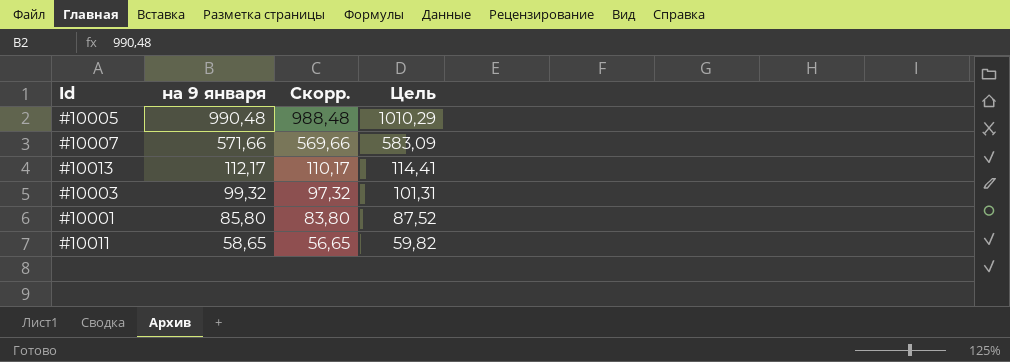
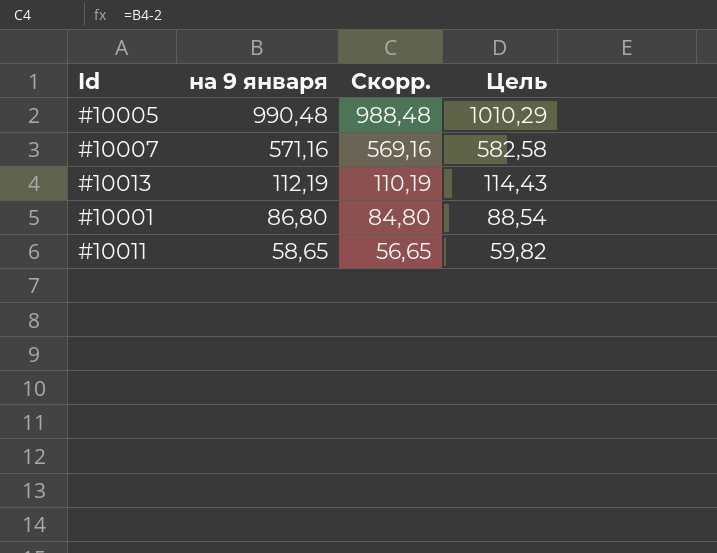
row #10003: 99,32 | 97,32 | 101,31 -> none
#10007 | на 9 января: 571,66 -> 571,16
#10007 | Скорр.: 569,66 -> 569,16
#10007 | Цель: 583,09 -> 582,58
#10013 | на 9 января: 112,17 -> 112,19
#10013 | Скорр.: 110,17 -> 110,19
#10013 | Цель: 114,41 -> 114,43
#10001 | на 9 января: 85,80 -> 86,80
#10001 | Скорр.: 83,80 -> 84,80
#10001 | Цель: 87,52 -> 88,54

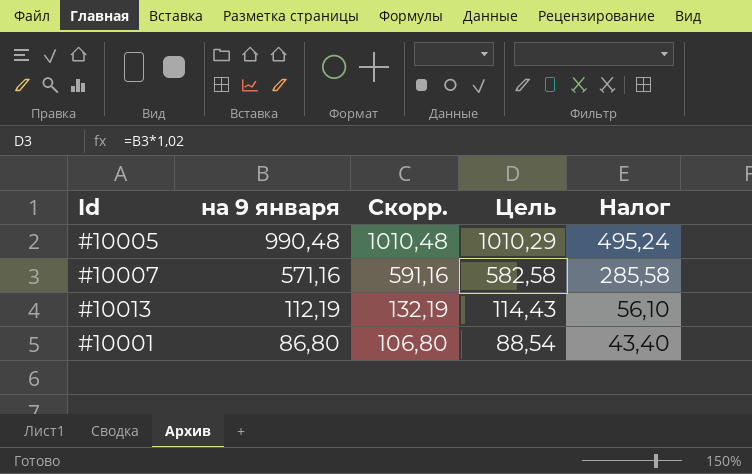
column Скорр. | formula: [на 9 января] - 2 -> [на 9 января] + 20
column Налог | formula: none -> [на 9 января] * 0,5
row #10011: 58,65 | 56,65 | 59,82 -> none

